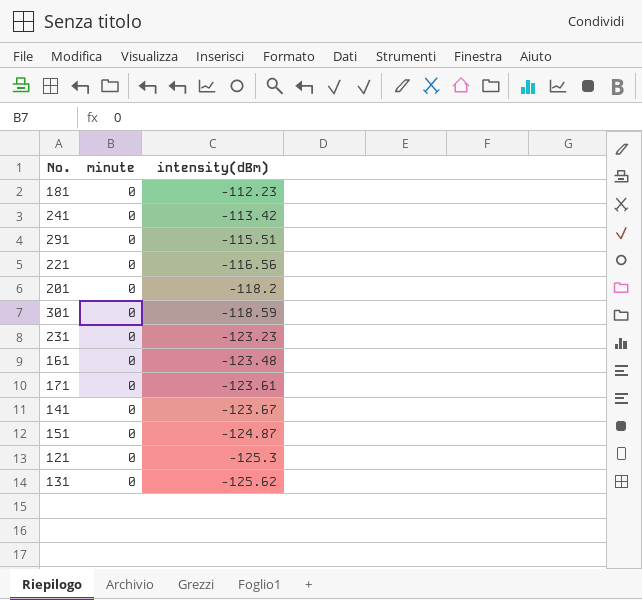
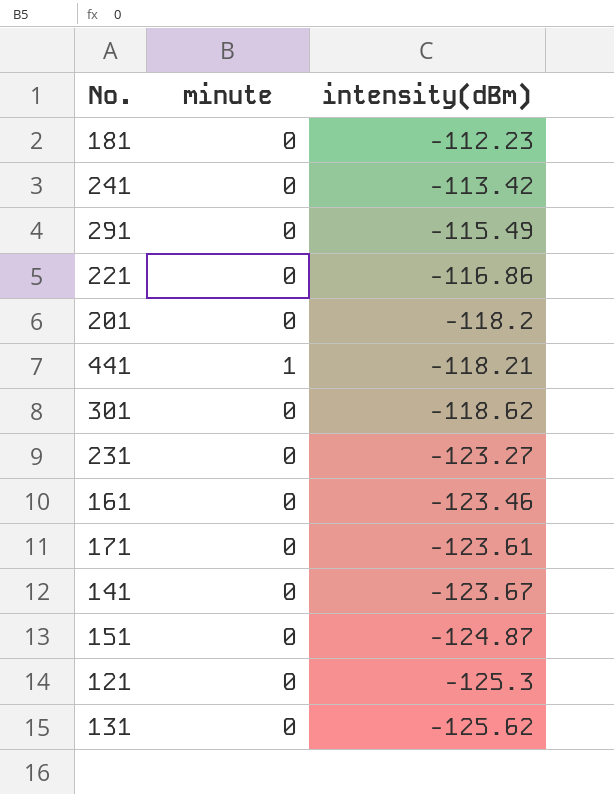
291 | intensity(dBm): -115.51 -> -115.49
221 | intensity(dBm): -116.56 -> -116.86
row 441: none -> 1 | -118.21
301 | intensity(dBm): -118.59 -> -118.62
231 | intensity(dBm): -123.23 -> -123.27
161 | intensity(dBm): -123.48 -> -123.46

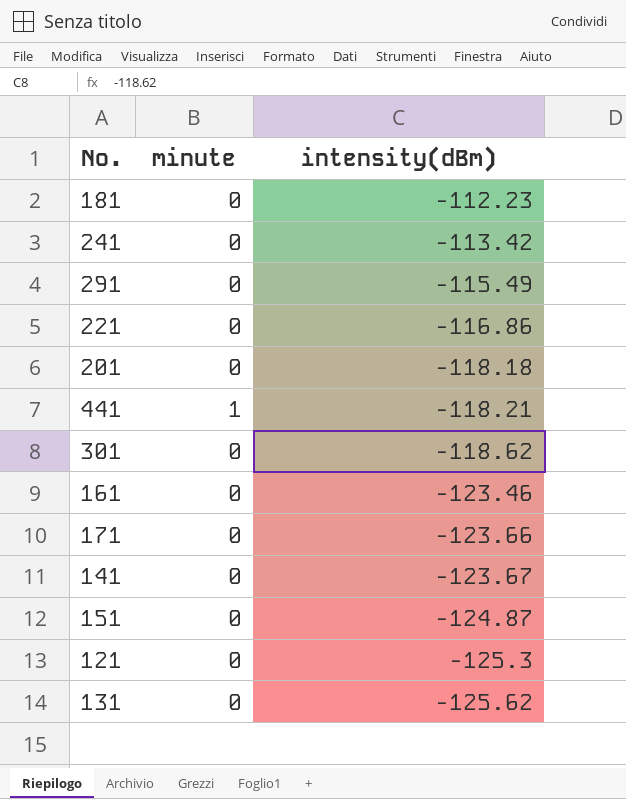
row 231: 0 | -123.27 -> none
201 | intensity(dBm): -118.2 -> -118.18
171 | intensity(dBm): -123.61 -> -123.66

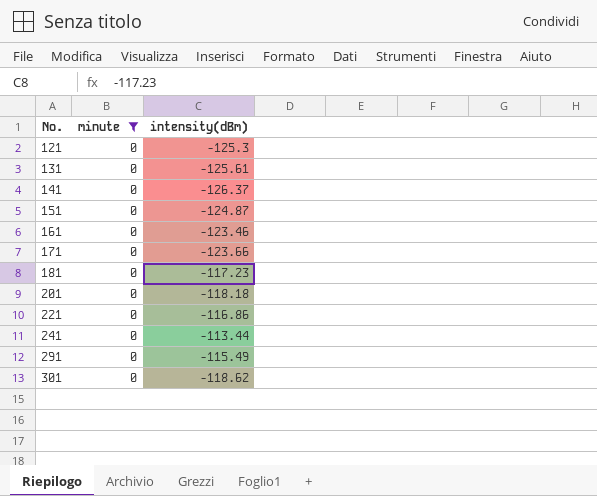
filter: none -> minute = 0
row order: intensity(dBm) descending -> No. ascending
131 | intensity(dBm): -125.62 -> -125.61
141 | intensity(dBm): -123.67 -> -126.37
181 | intensity(dBm): -112.23 -> -117.23
241 | intensity(dBm): -113.42 -> -113.44

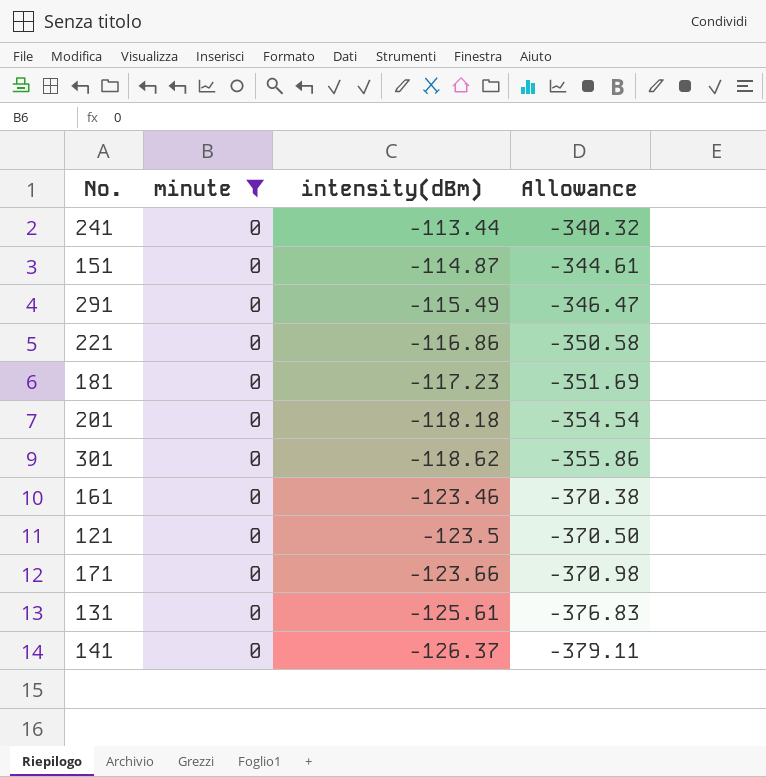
row order: No. ascending -> intensity(dBm) descending
column Allowance | formula: none -> [intensity(dBm)] * 3
151 | intensity(dBm): -124.87 -> -114.87
121 | intensity(dBm): -125.3 -> -123.5

